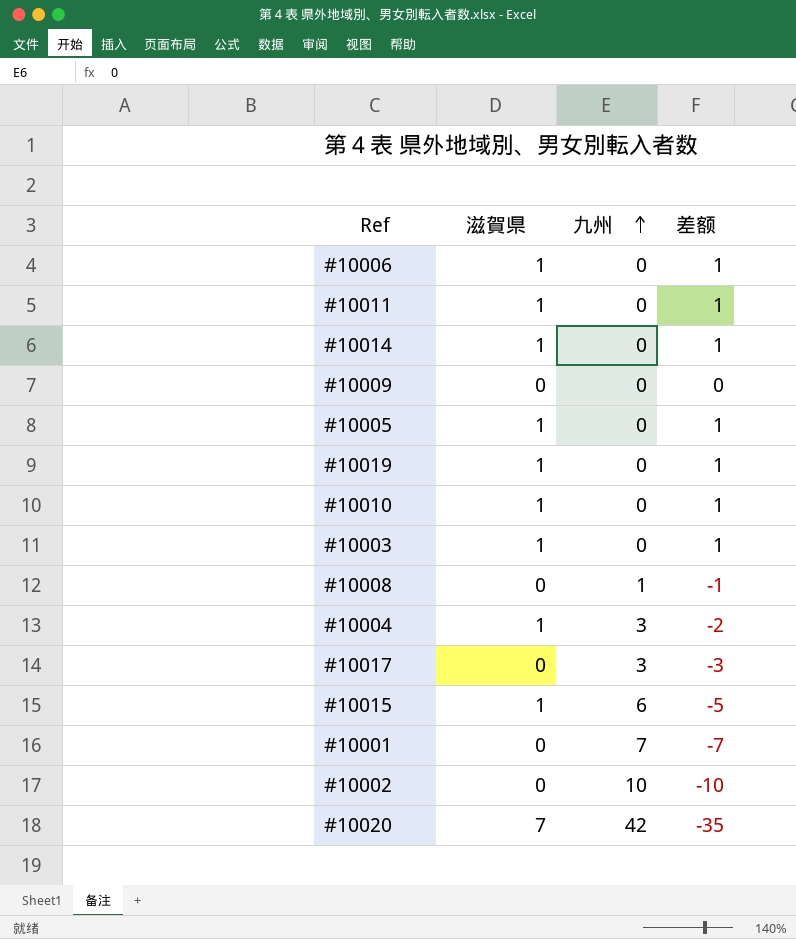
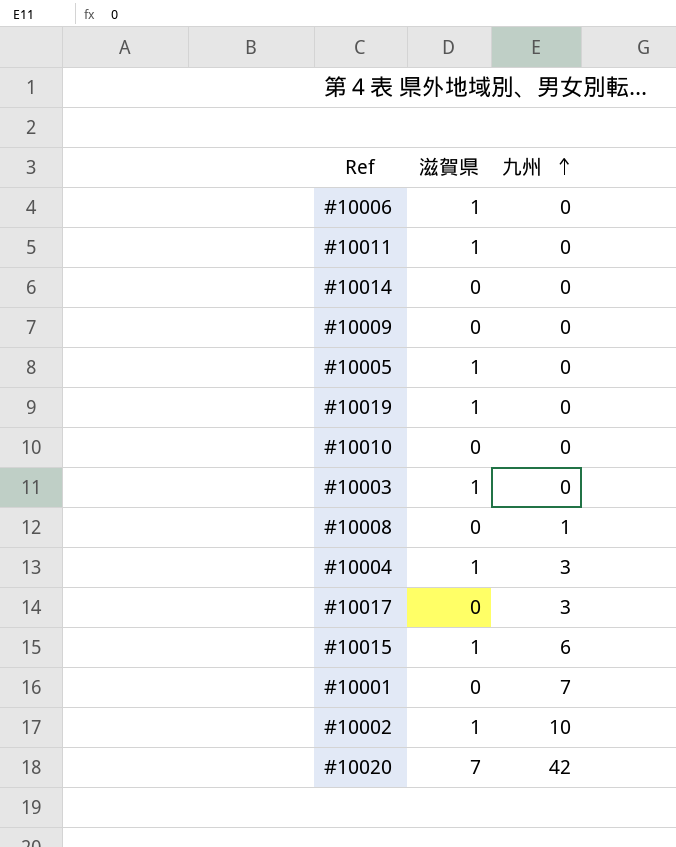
column 差额 | formula: [滋賀県] - [九州] -> none
#10014 | 滋賀県: 1 -> 0
#10010 | 滋賀県: 1 -> 0
#10002 | 滋賀県: 0 -> 1

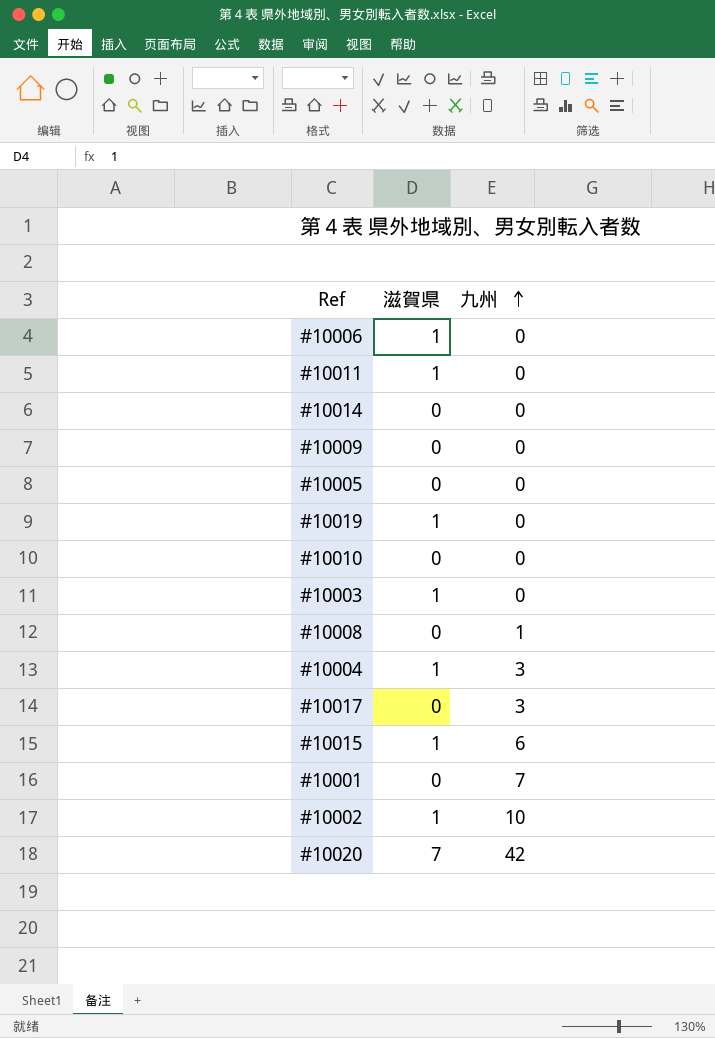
#10005 | 滋賀県: 1 -> 0

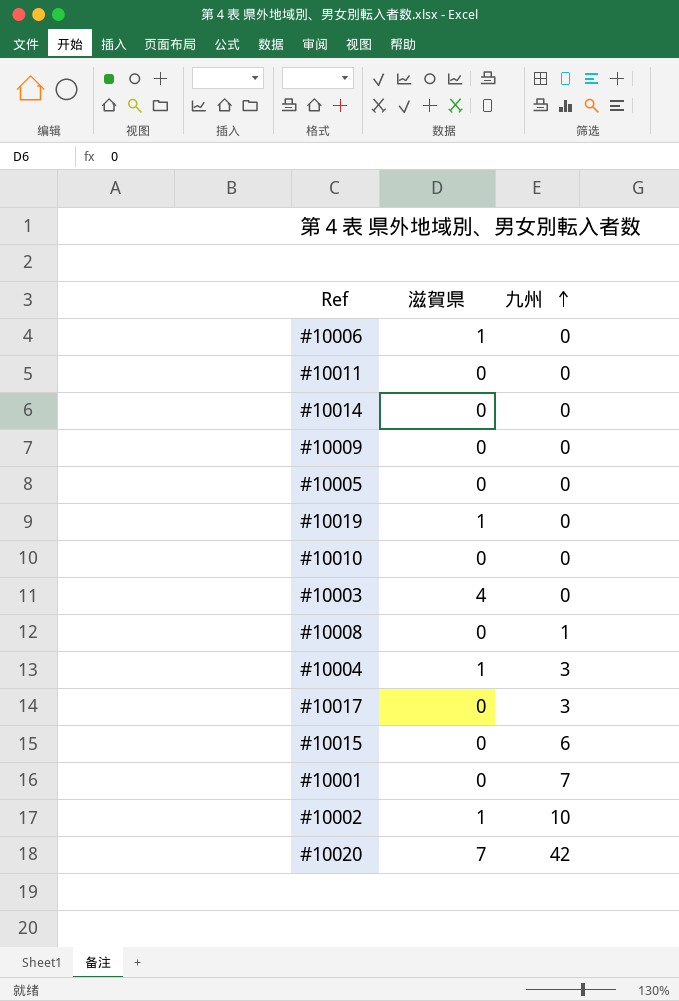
#10011 | 滋賀県: 1 -> 0
#10003 | 滋賀県: 1 -> 4
#10015 | 滋賀県: 1 -> 0

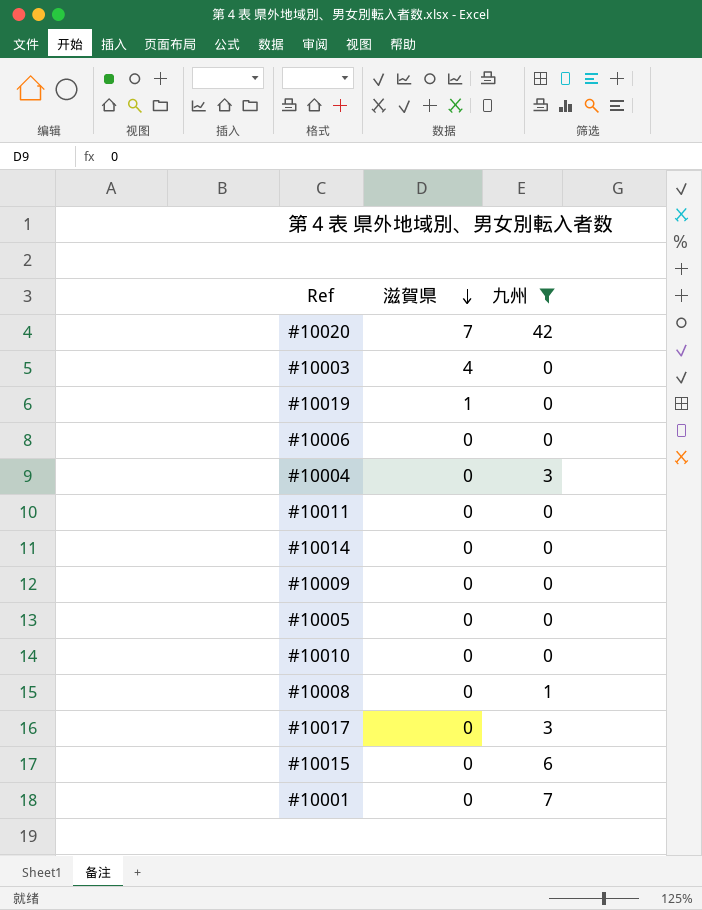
filter: none -> 九州 != 10
row order: 九州 ascending -> 滋賀県 descending
#10006 | 滋賀県: 1 -> 0
#10004 | 滋賀県: 1 -> 0

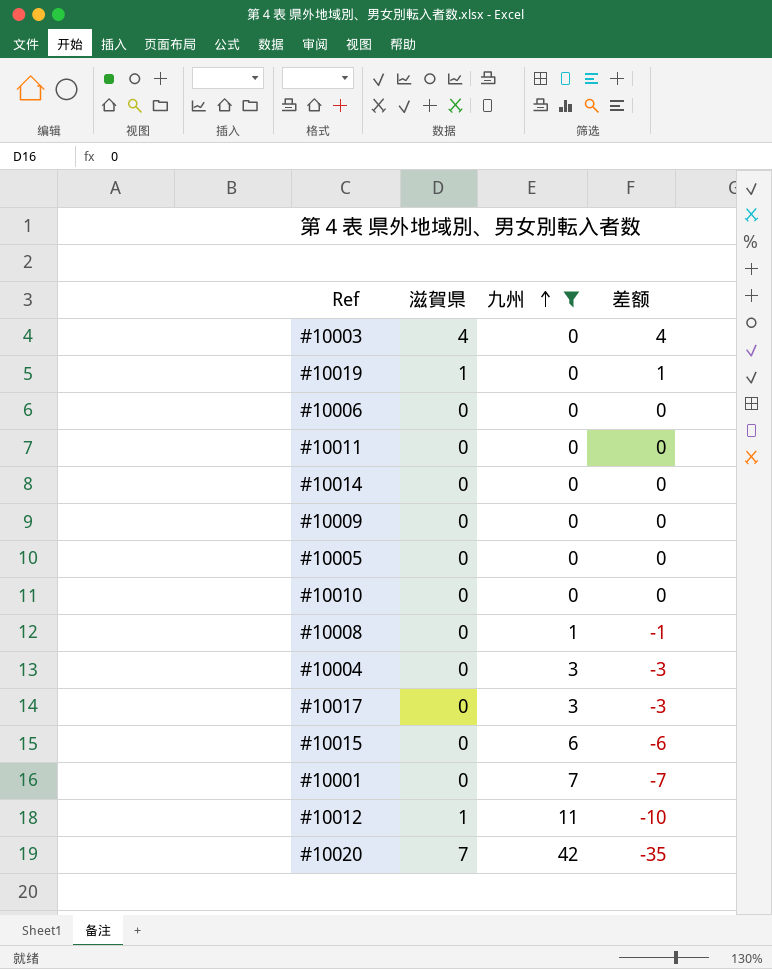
row order: 滋賀県 descending -> 九州 ascending
column 差额 | formula: none -> [滋賀県] - [九州]
row #10012: none -> 1 | 11 | -10

